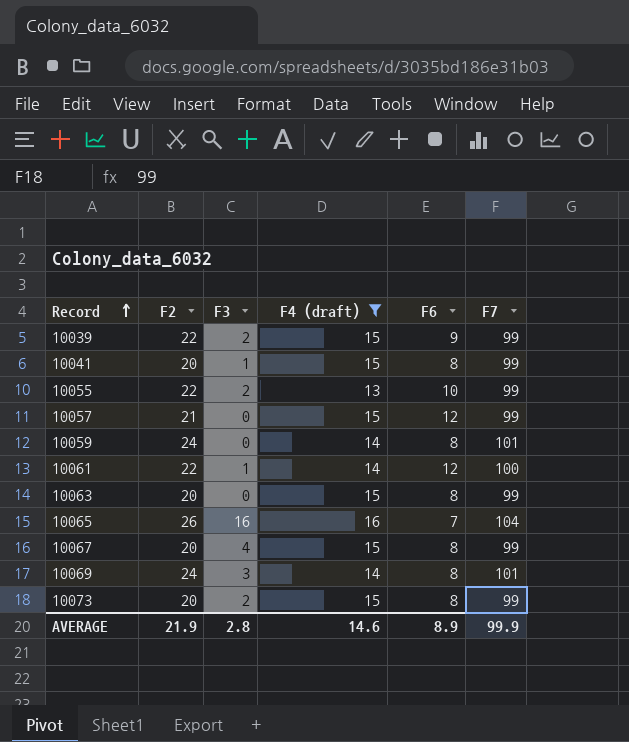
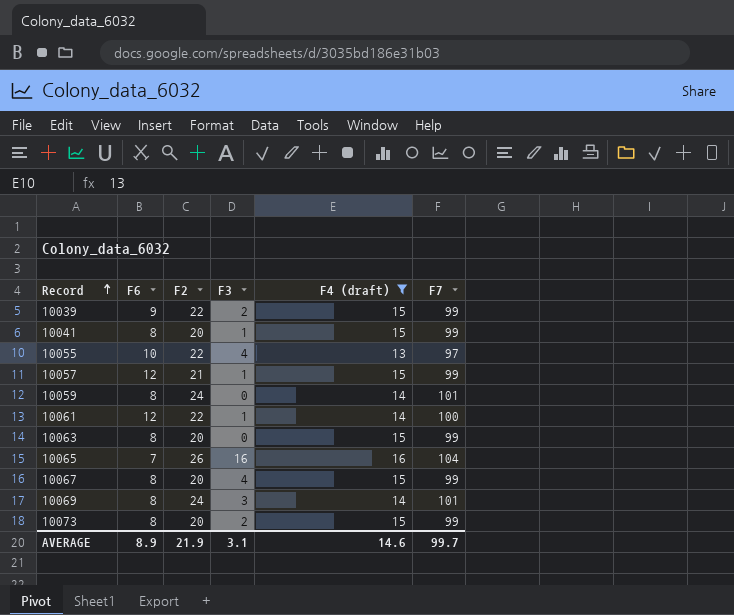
column F6 | position: 5 -> 2
10055 | F3: 2 -> 4
10055 | F7: 99 -> 97
10057 | F3: 0 -> 1
AVERAGE | F3: 2.8 -> 3.1
AVERAGE | F7: 99.9 -> 99.7

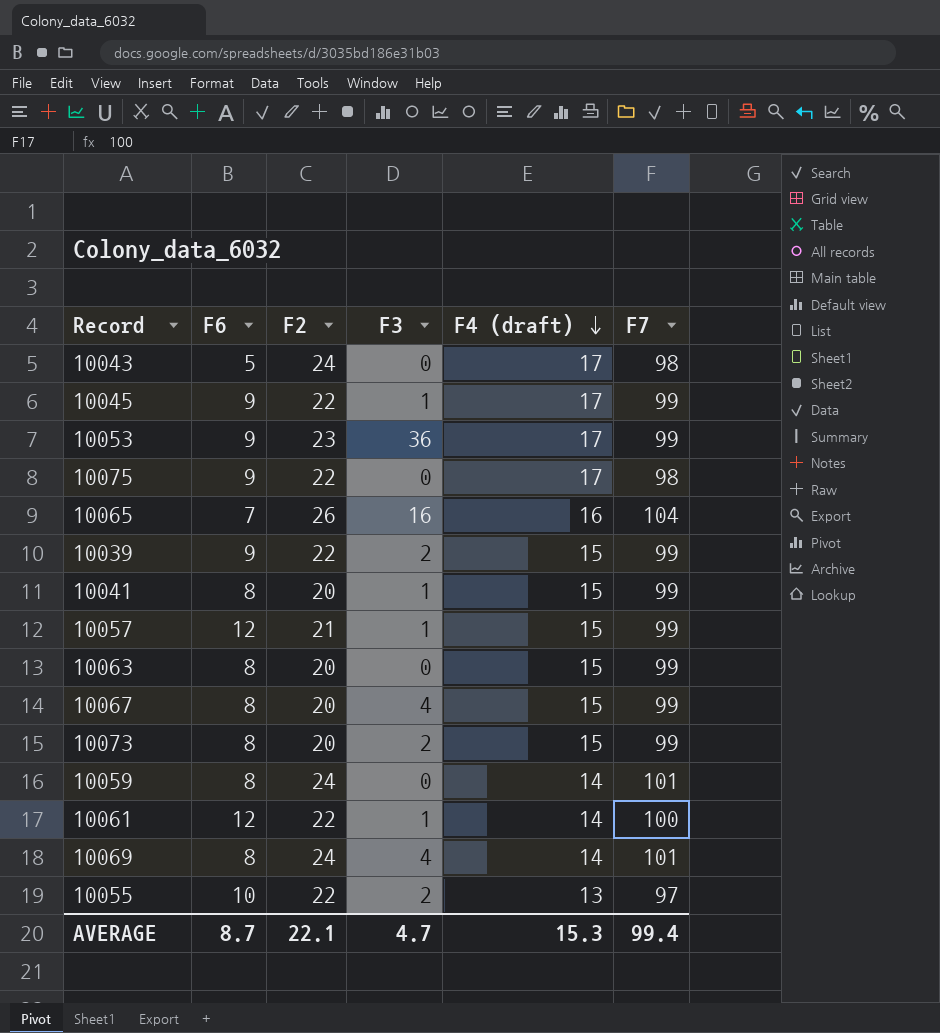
filter: F4 (draft) != 17 -> none
row order: Record ascending -> F4 (draft) descending
10069 | F3: 3 -> 4
10055 | F3: 4 -> 2
AVERAGE | F6: 8.9 -> 8.7
AVERAGE | F2: 21.9 -> 22.1
AVERAGE | F3: 3.1 -> 4.7
AVERAGE | F4 (draft): 14.6 -> 15.3
AVERAGE | F7: 99.7 -> 99.4

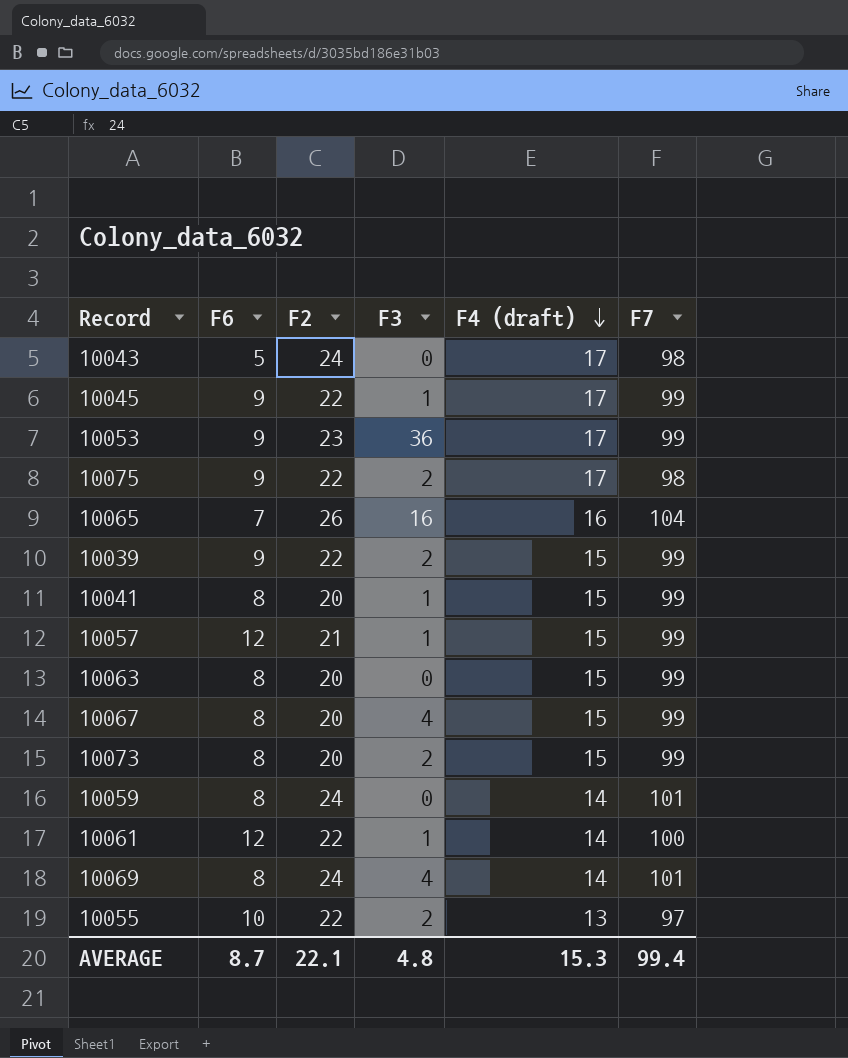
10075 | F3: 0 -> 2
AVERAGE | F3: 4.7 -> 4.8

